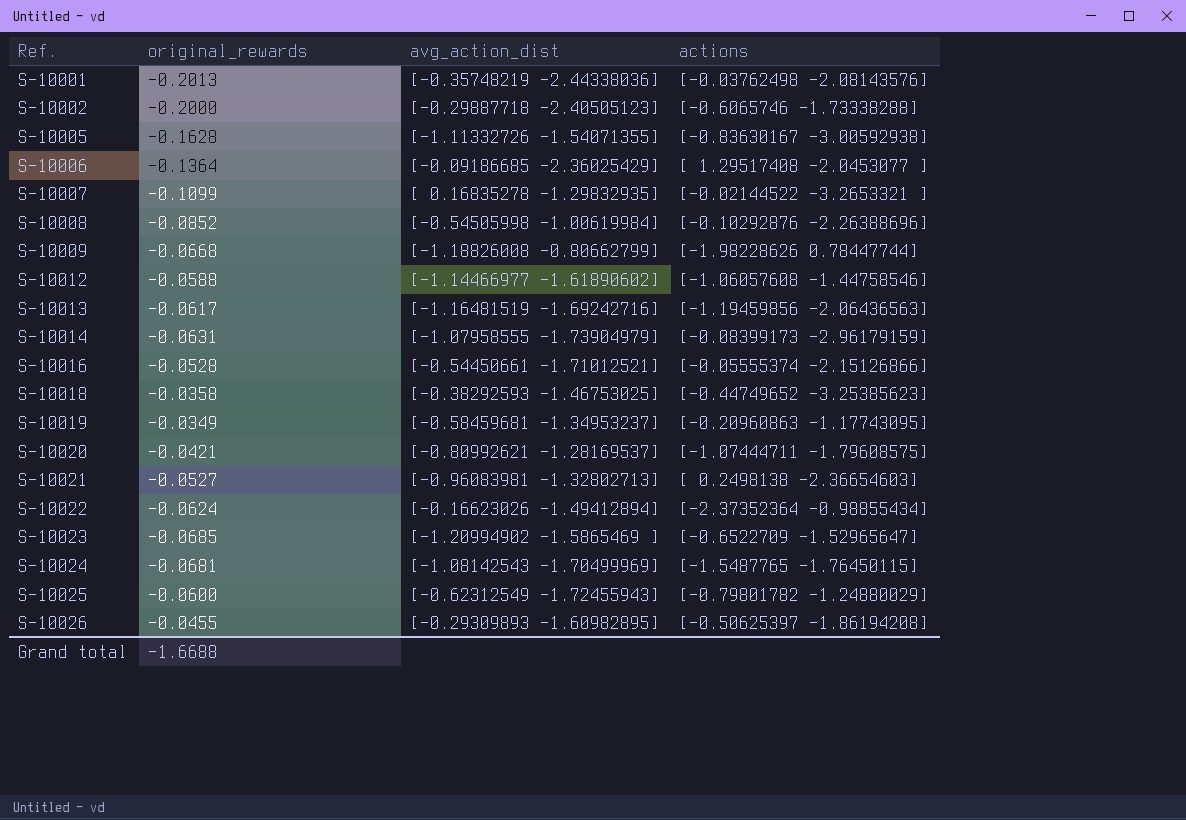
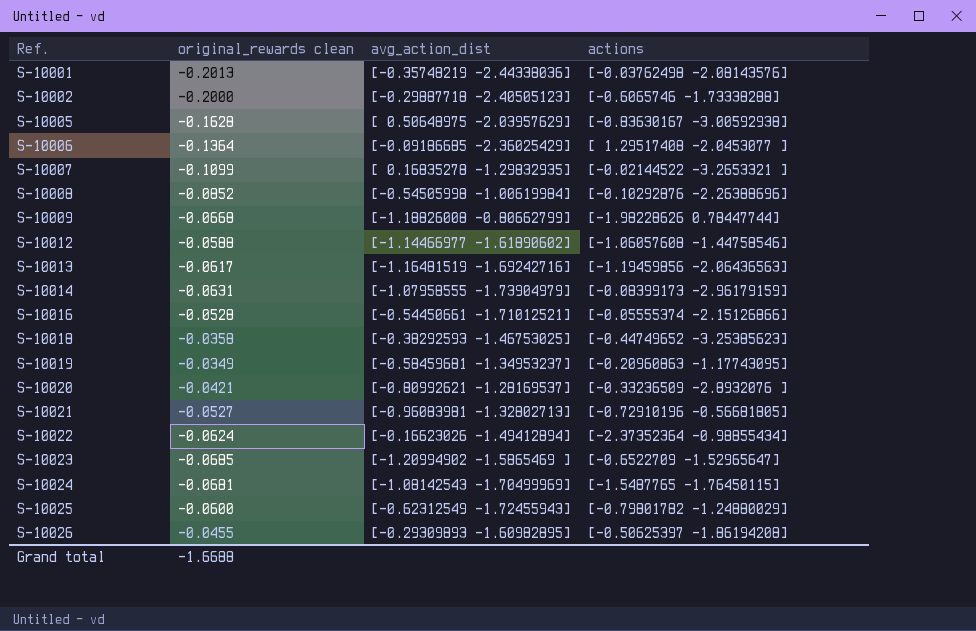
column name: original_rewards -> original_rewards clean
S-10005 | avg_action_dist: [-1.11332726 -1.54071355] -> [ 0.50648975 -2.03957629]
S-10020 | actions: [-1.07444711 -1.79608575] -> [-0.33236509 -2.8932076 ]
S-10021 | actions: [ 0.2498138 -2.36654603] -> [-0.72910196 -0.56681805]

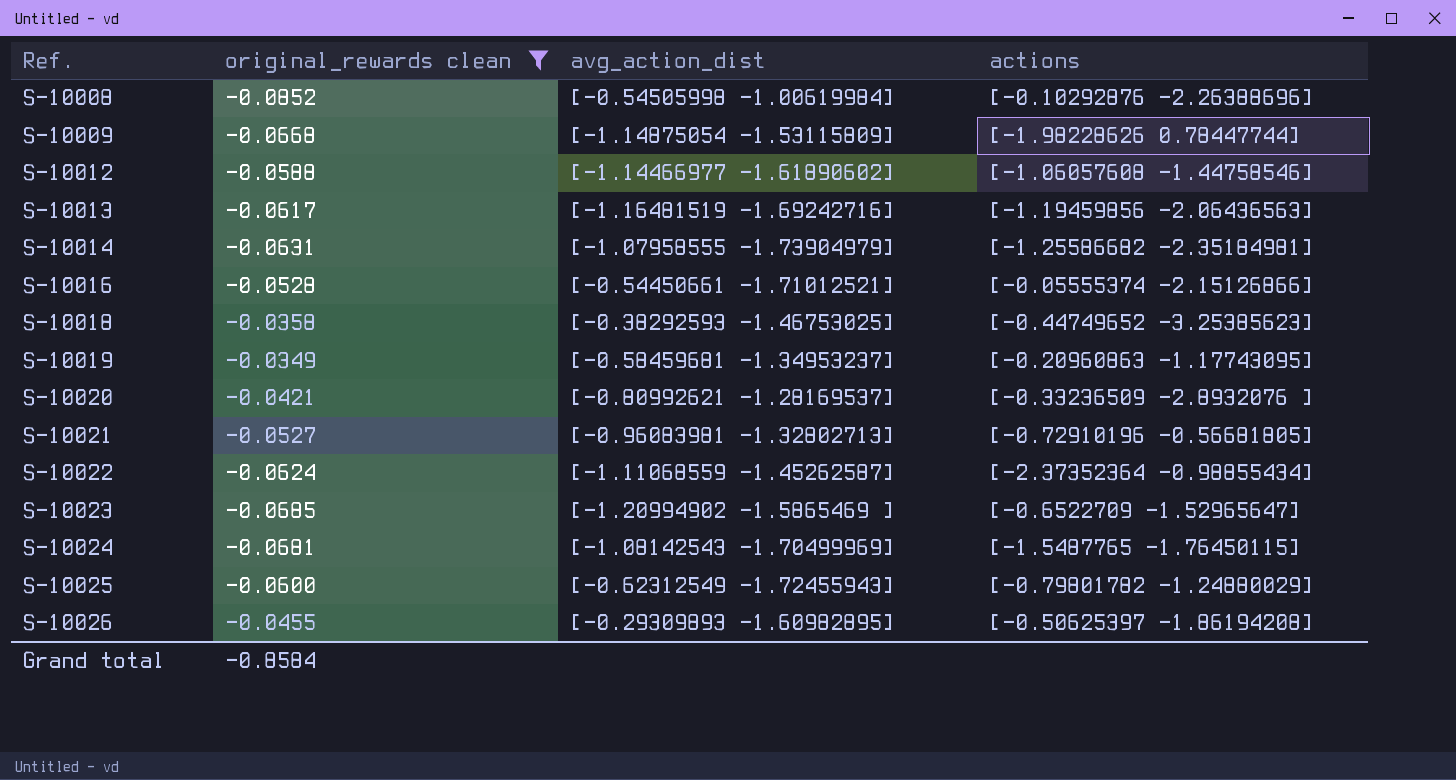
filter: none -> original_rewards clean >= -0.0852
S-10009 | avg_action_dist: [-1.18826008 -0.80662799] -> [-1.14875054 -1.53115809]
S-10014 | actions: [-0.08399173 -2.96179159] -> [-1.25586682 -2.35184981]
S-10022 | avg_action_dist: [-0.16623026 -1.49412894] -> [-1.11068559 -1.45262587]
Grand total | original_rewards clean: -1.6688 -> -0.8584

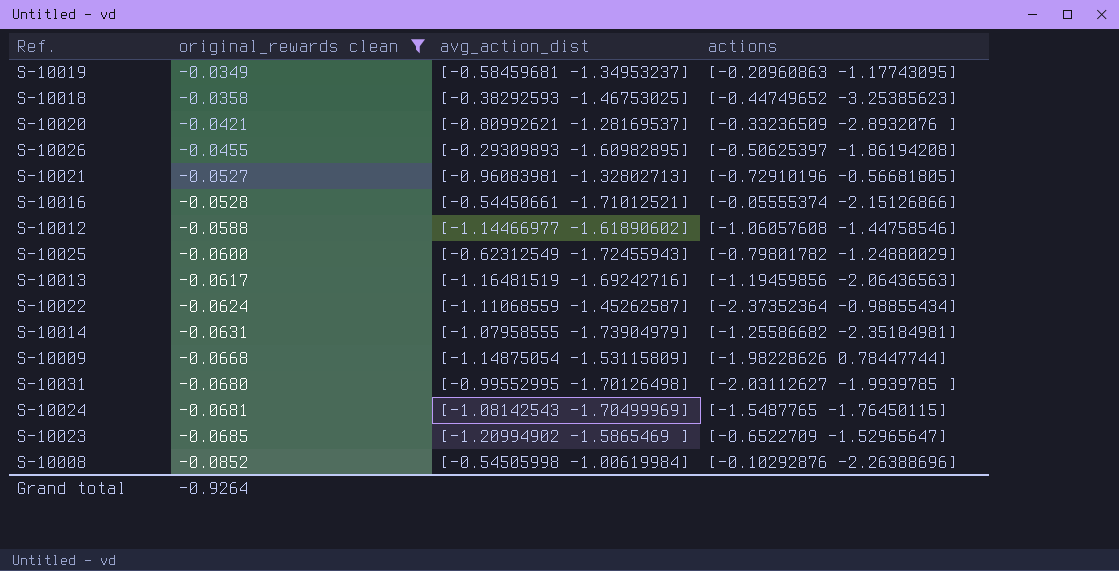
row order: Ref. ascending -> original_rewards clean descending
row S-10031: none -> -0.0680 | [-0.99552995 -1.70126498] | [-2.03112627 -1.9939785 ]
Grand total | original_rewards clean: -0.8584 -> -0.9264

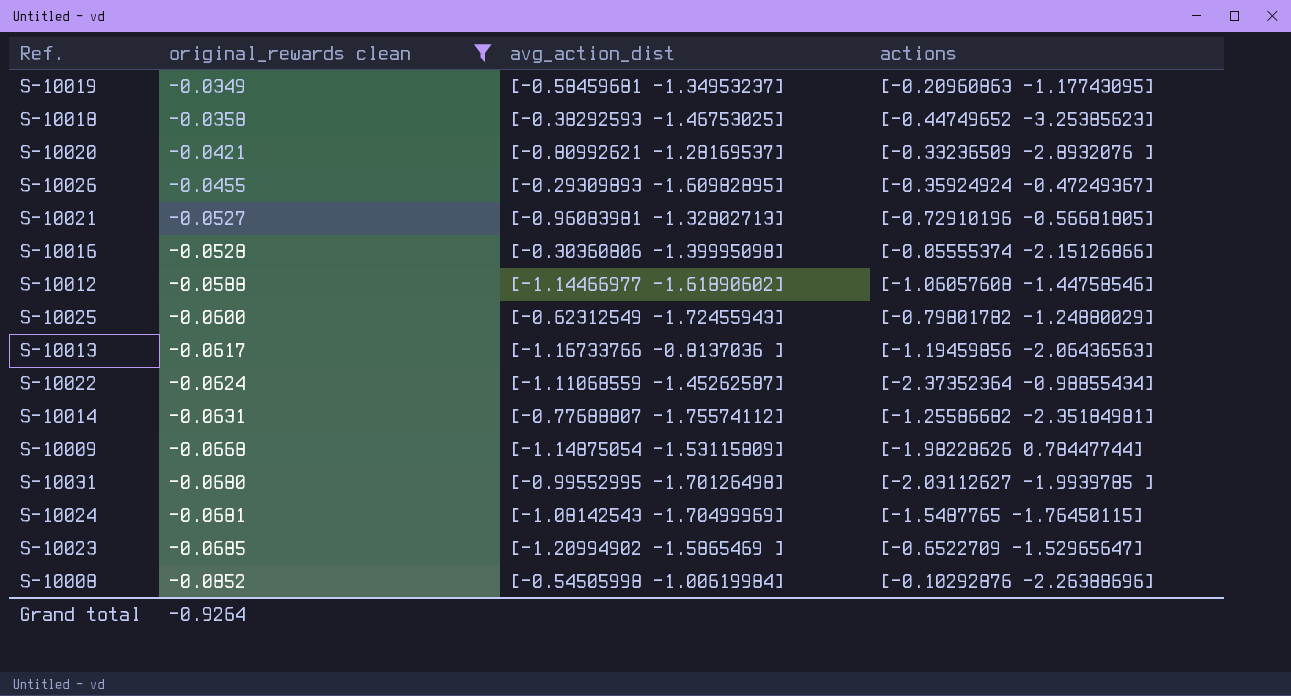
S-10026 | actions: [-0.50625397 -1.86194208] -> [-0.35924924 -0.47249367]
S-10016 | avg_action_dist: [-0.54450661 -1.71012521] -> [-0.30360806 -1.39995098]
S-10013 | avg_action_dist: [-1.16481519 -1.69242716] -> [-1.16733766 -0.8137036 ]
S-10014 | avg_action_dist: [-1.07958555 -1.73904979] -> [-0.77688807 -1.75574112]

